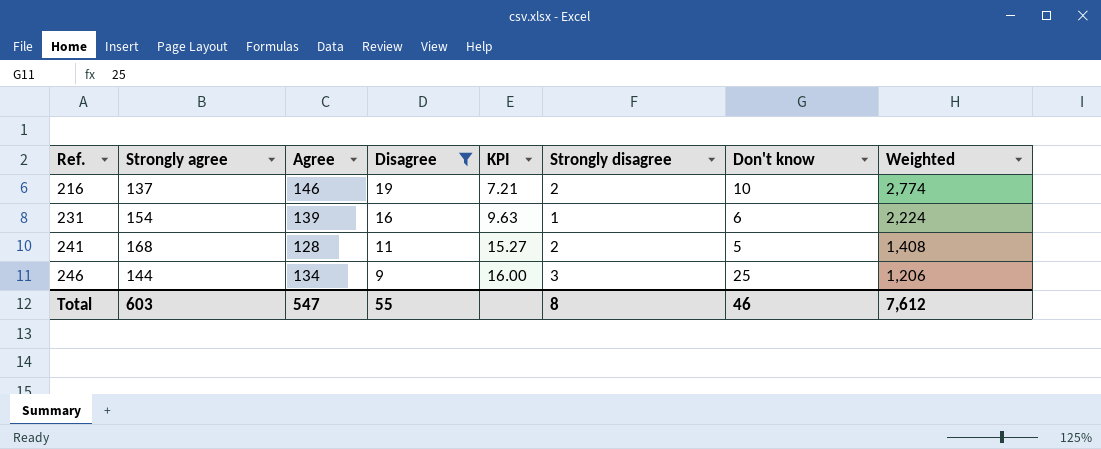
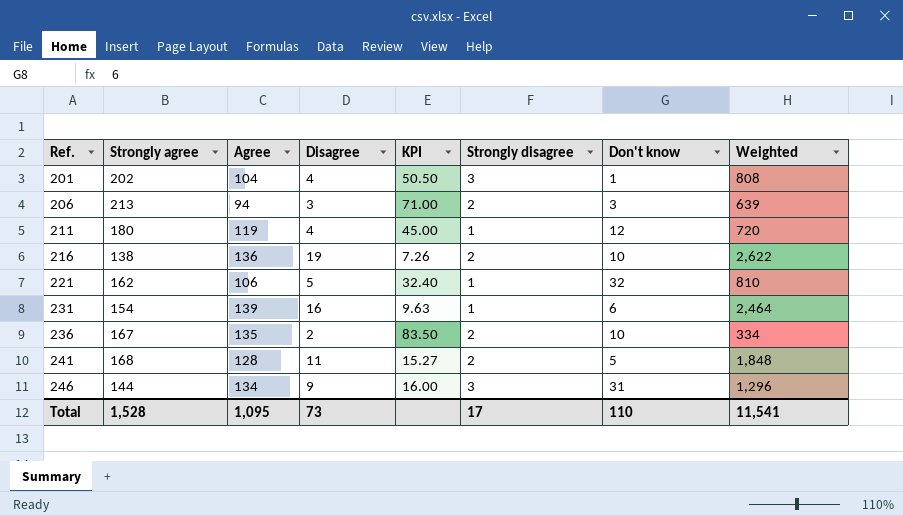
filter: Disagree >= 9 -> none
column Weighted | formula: [Agree] * [Disagree] -> [Strongly agree] * [Disagree]
216 | Strongly agree: 137 -> 138
216 | Agree: 146 -> 136
216 | KPI: 7.21 -> 7.26
246 | Don't know: 25 -> 31
Total | Strongly agree: 603 -> 1,528
Total | Agree: 547 -> 1,095
Total | Disagree: 55 -> 73
Total | Strongly disagree: 8 -> 17
Total | Don't know: 46 -> 110
Total | Weighted: 7,612 -> 11,541

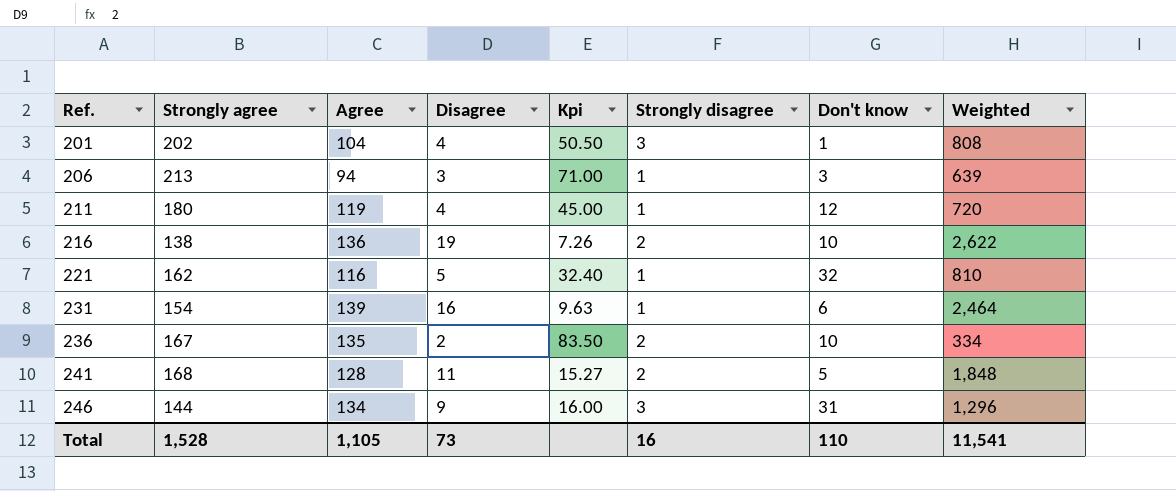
column name: KPI -> Kpi
206 | Strongly disagree: 2 -> 1
221 | Agree: 106 -> 116
Total | Agree: 1,095 -> 1,105
Total | Strongly disagree: 17 -> 16

